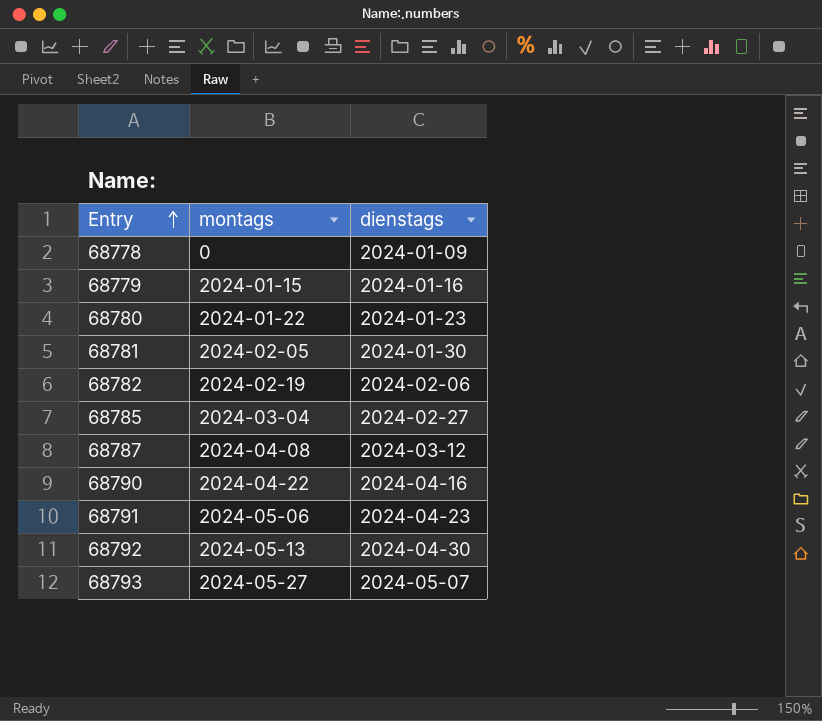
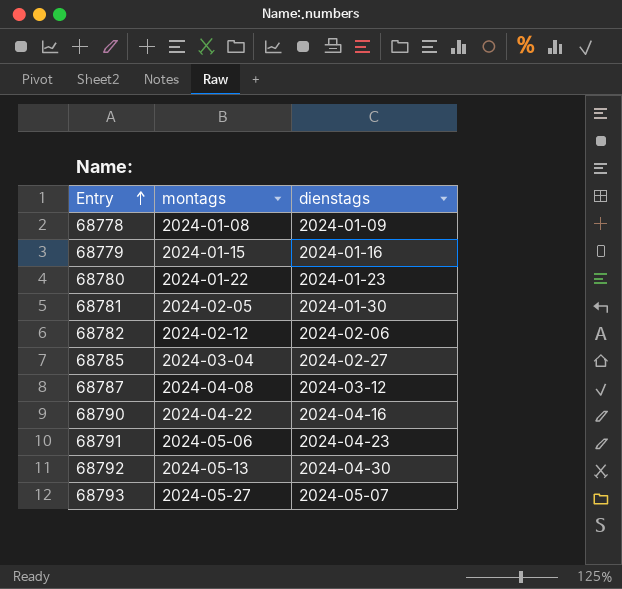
68778 | montags: 0 -> 2024-01-08
68782 | montags: 2024-02-19 -> 2024-02-12

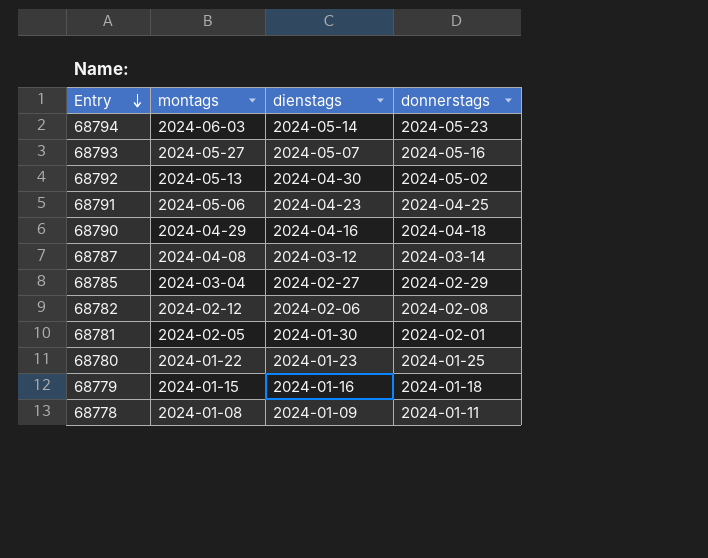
row order: Entry ascending -> Entry descending
column donnerstags | position: none -> 4
row 68794: none -> 2024-06-03 | 2024-05-14 | 2024-05-23
68790 | montags: 2024-04-22 -> 2024-04-29

